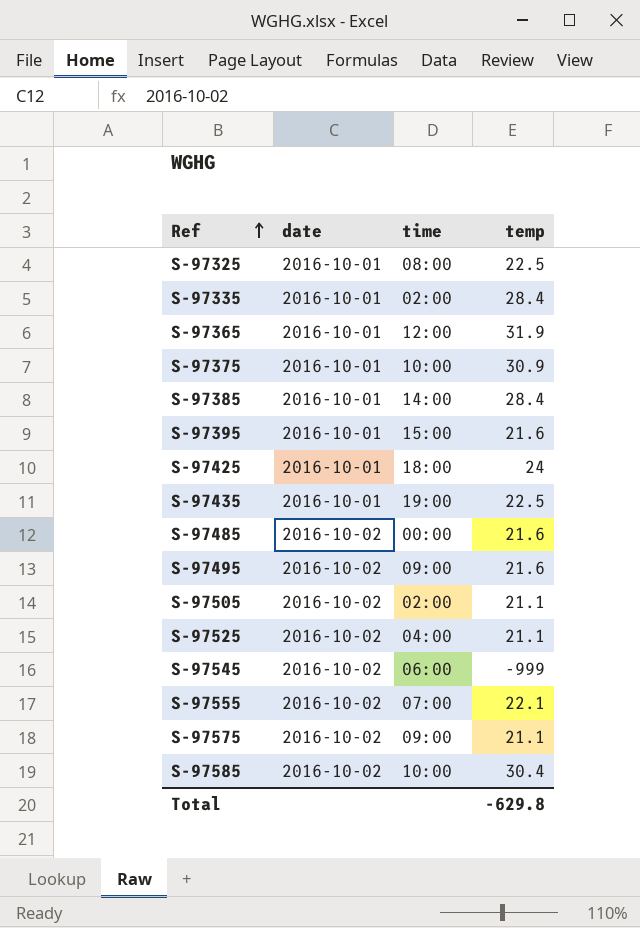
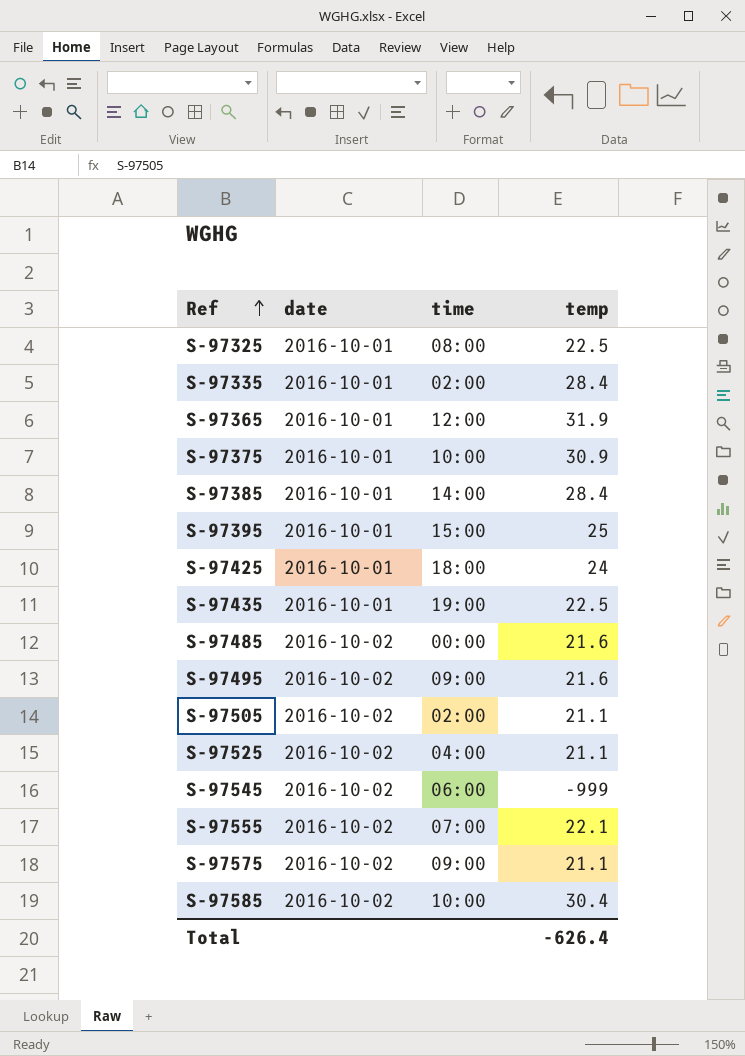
S-97395 | temp: 21.6 -> 25
Total | temp: -629.8 -> -626.4

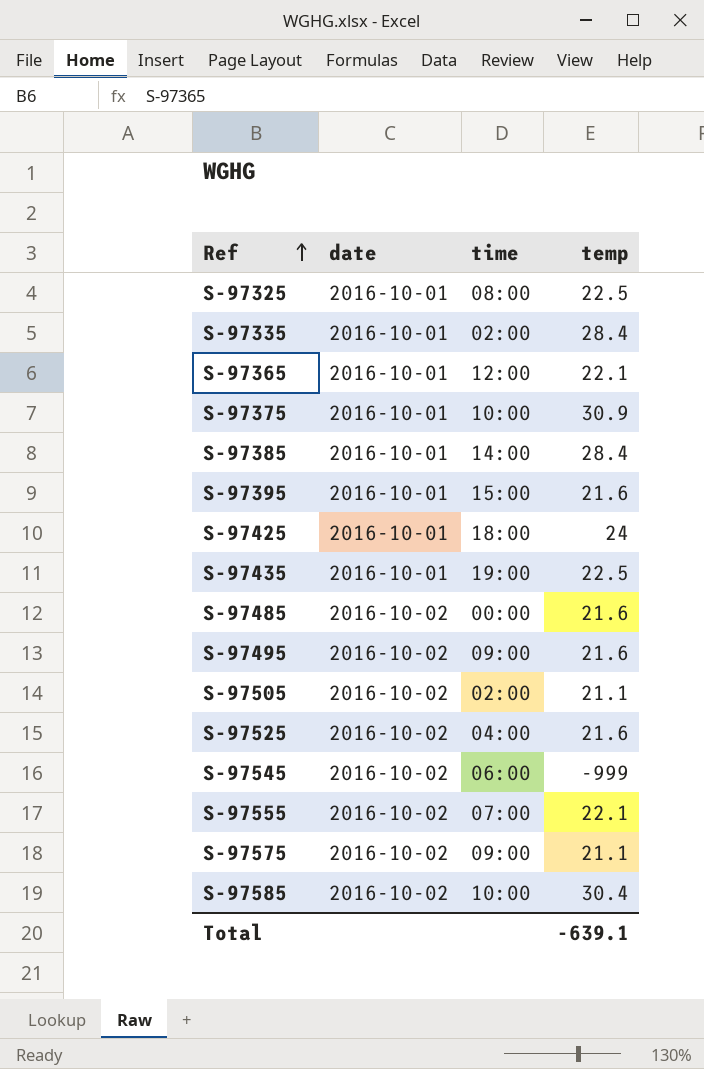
S-97365 | temp: 31.9 -> 22.1
S-97395 | temp: 25 -> 21.6
S-97525 | temp: 21.1 -> 21.6
Total | temp: -626.4 -> -639.1

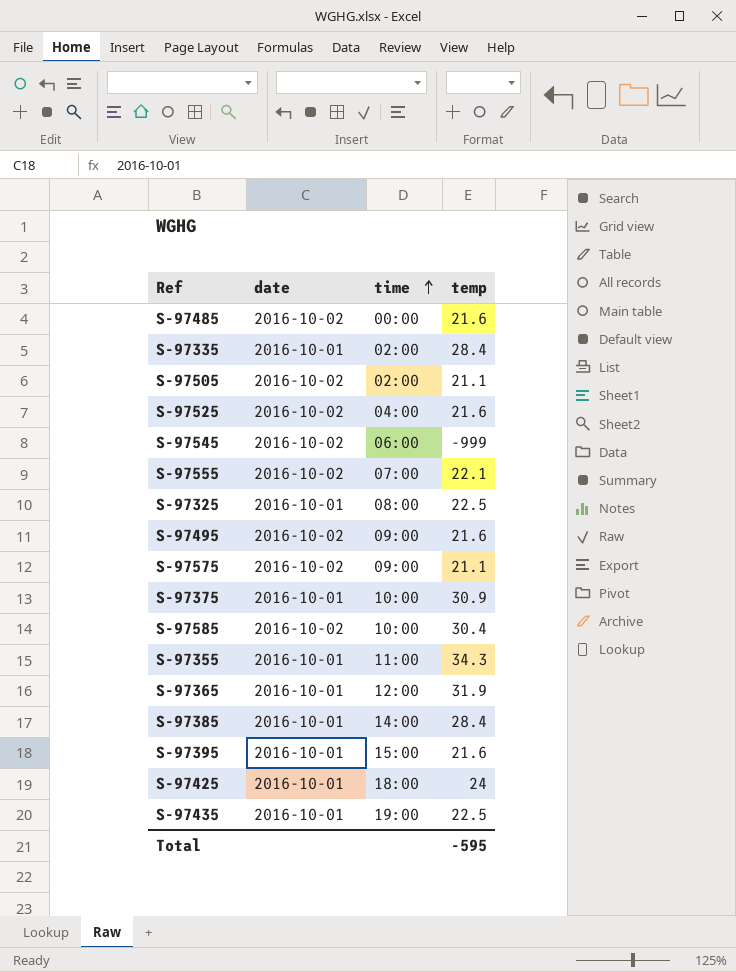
row order: Ref ascending -> time ascending
row S-97355: none -> 2016-10-01 | 11:00 | 34.3
S-97365 | temp: 22.1 -> 31.9
Total | temp: -639.1 -> -595

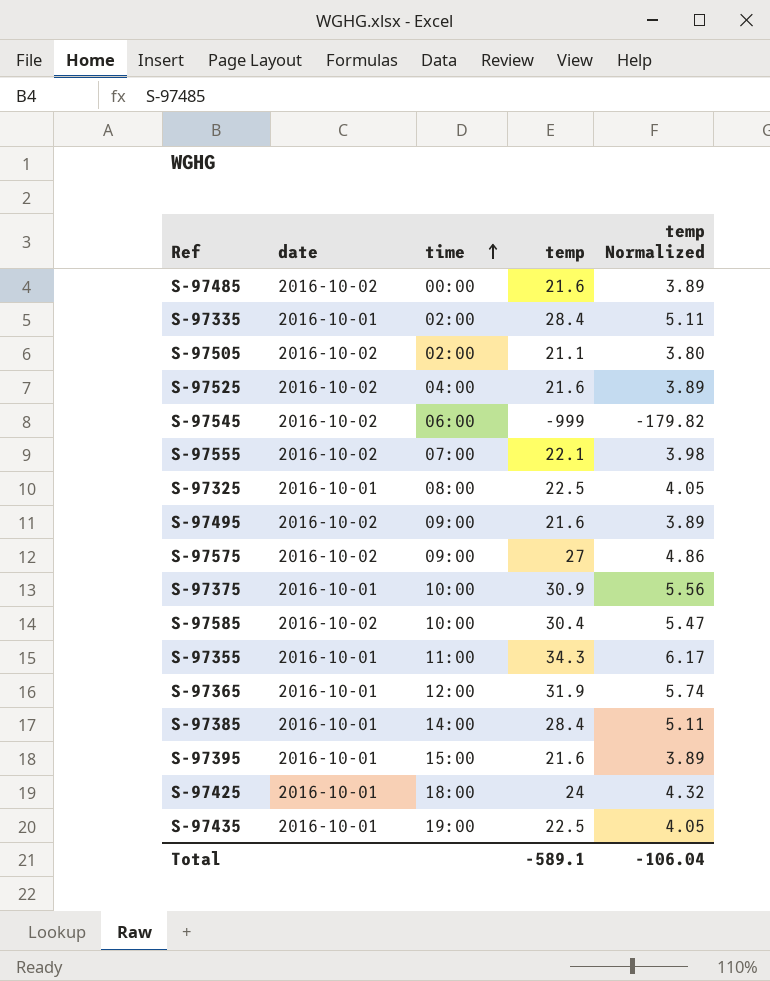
column temp Normalized | formula: none -> [temp] * 0.18
S-97575 | temp: 21.1 -> 27
Total | temp: -595 -> -589.1

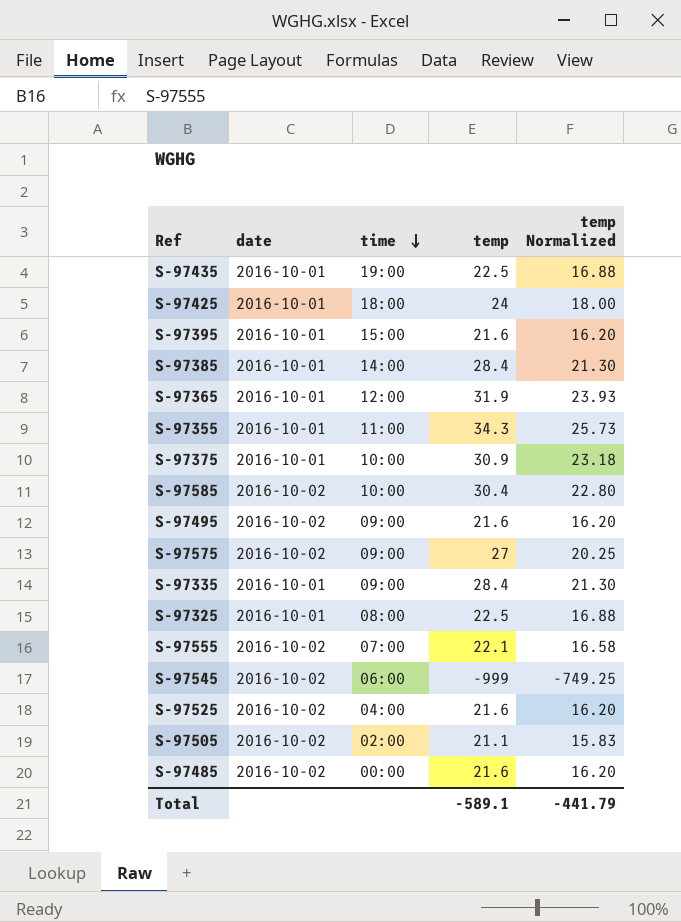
row order: time ascending -> time descending
column temp Normalized | formula: [temp] * 0.18 -> [temp] * 0.75
S-97335 | time: 02:00 -> 09:00
Total | temp Normalized: -106.04 -> -441.79

